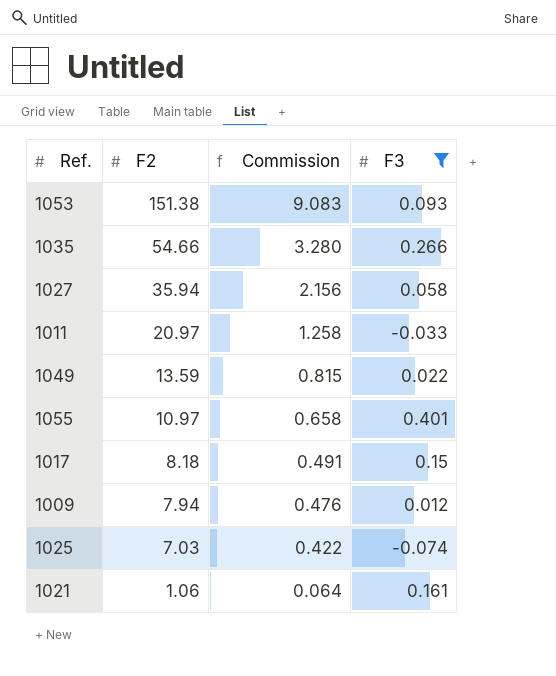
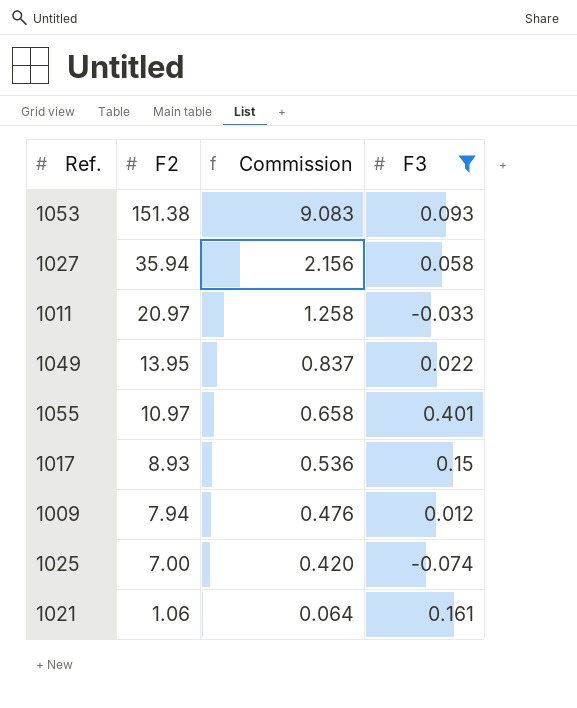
row 1035: 54.66 | 3.280 | 0.266 -> none
1049 | F2: 13.59 -> 13.95
1049 | Commission: 0.815 -> 0.837
1017 | F2: 8.18 -> 8.93
1017 | Commission: 0.491 -> 0.536
1025 | F2: 7.03 -> 7.00
1025 | Commission: 0.422 -> 0.420

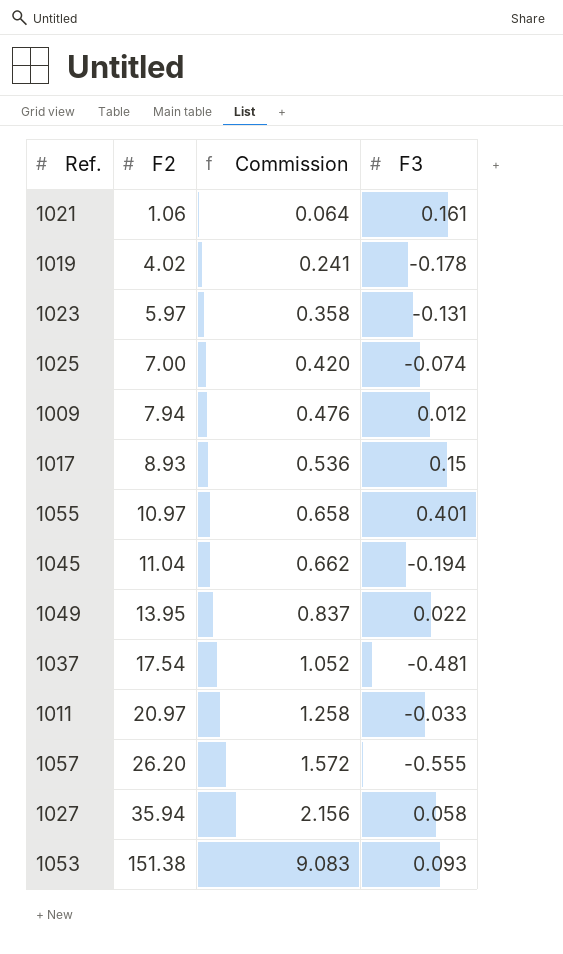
filter: F3 >= -0.074 -> none
row order: F2 descending -> F2 ascending

